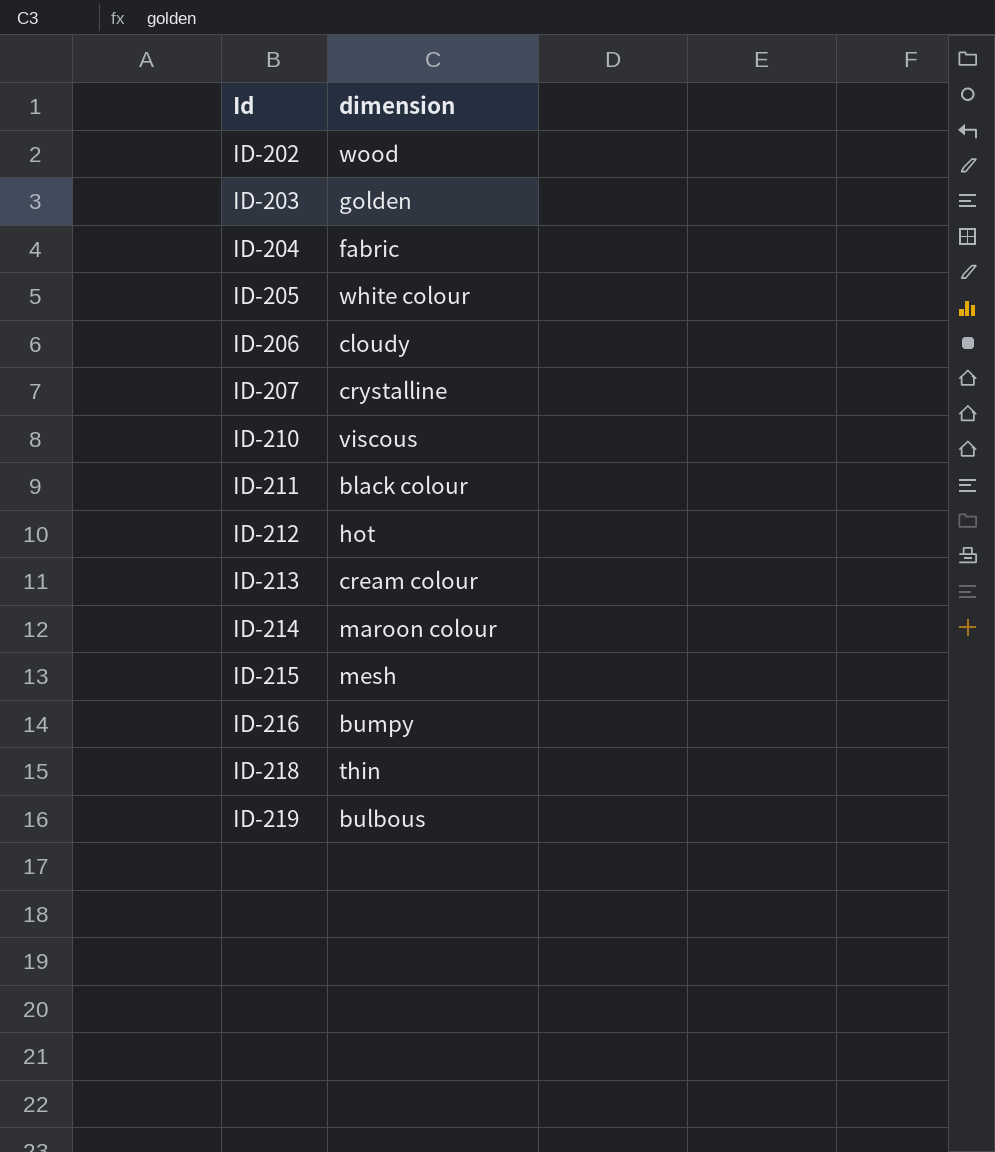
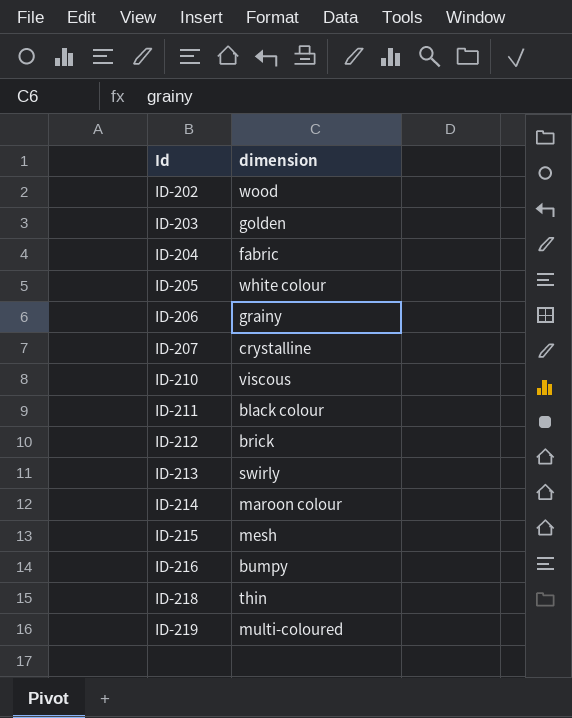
ID-206 | dimension: cloudy -> grainy
ID-212 | dimension: hot -> brick
ID-213 | dimension: cream colour -> swirly
ID-219 | dimension: bulbous -> multi-coloured

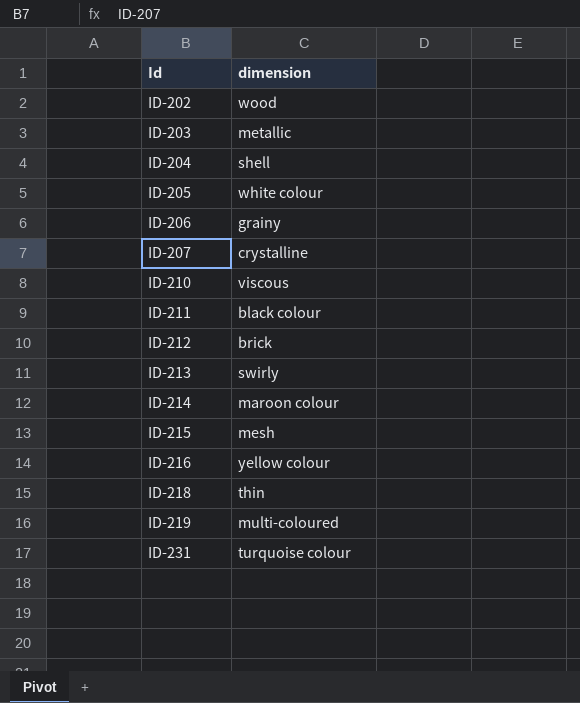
ID-203 | dimension: golden -> metallic
ID-204 | dimension: fabric -> shell
ID-216 | dimension: bumpy -> yellow colour
row ID-231: none -> turquoise colour

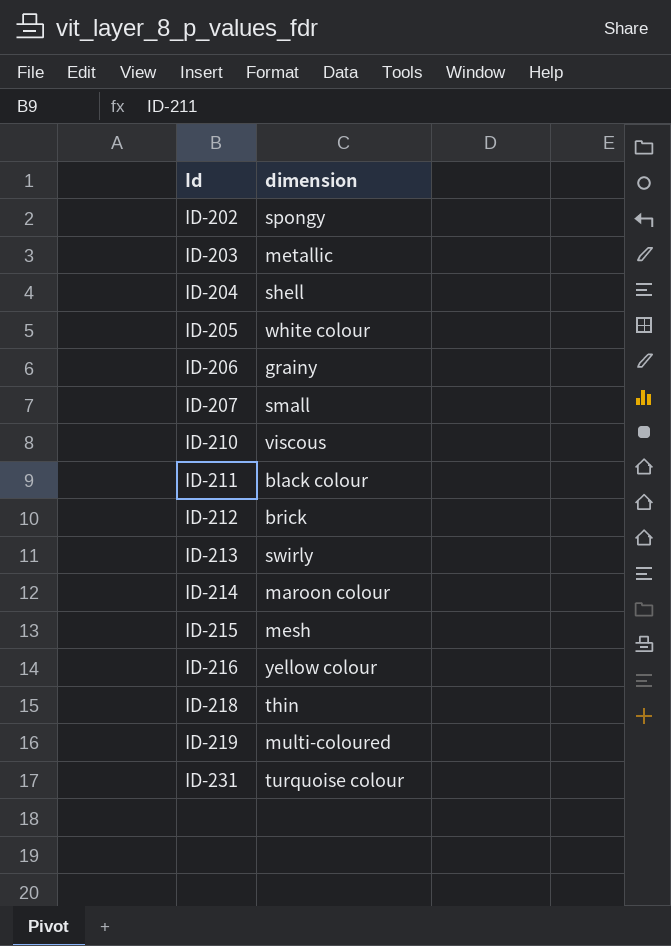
ID-202 | dimension: wood -> spongy
ID-207 | dimension: crystalline -> small

